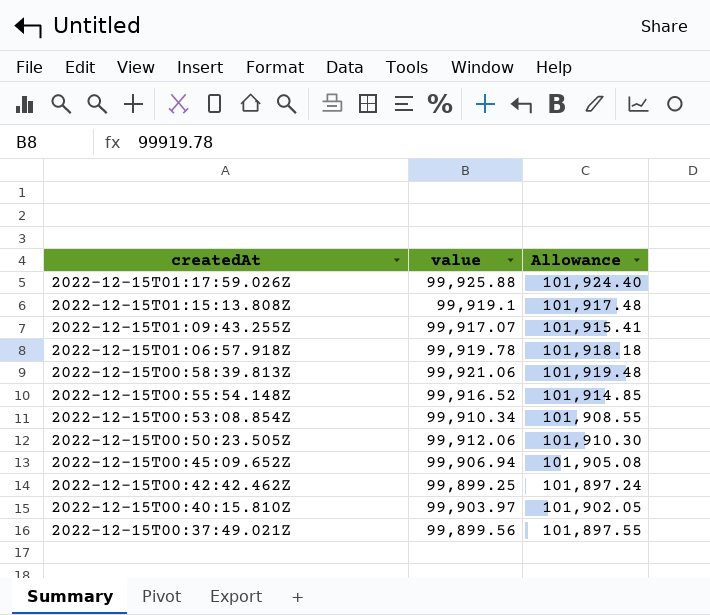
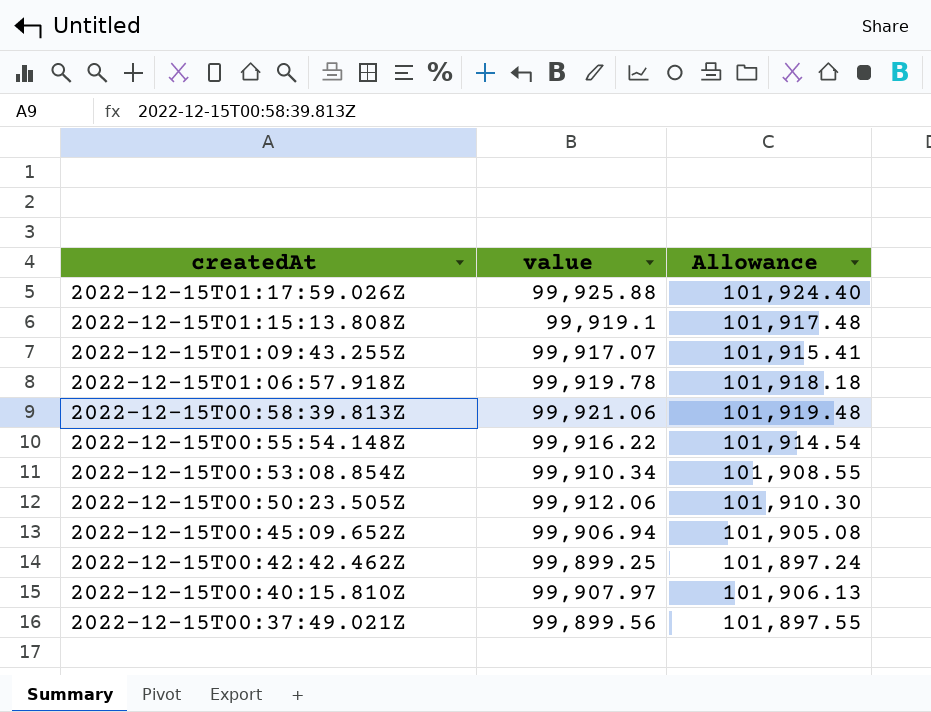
2022-12-15T00:55:54.148Z | value: 99,916.52 -> 99,916.22
2022-12-15T00:55:54.148Z | Allowance: 101,914.85 -> 101,914.54
2022-12-15T00:40:15.810Z | value: 99,903.97 -> 99,907.97
2022-12-15T00:40:15.810Z | Allowance: 101,902.05 -> 101,906.13

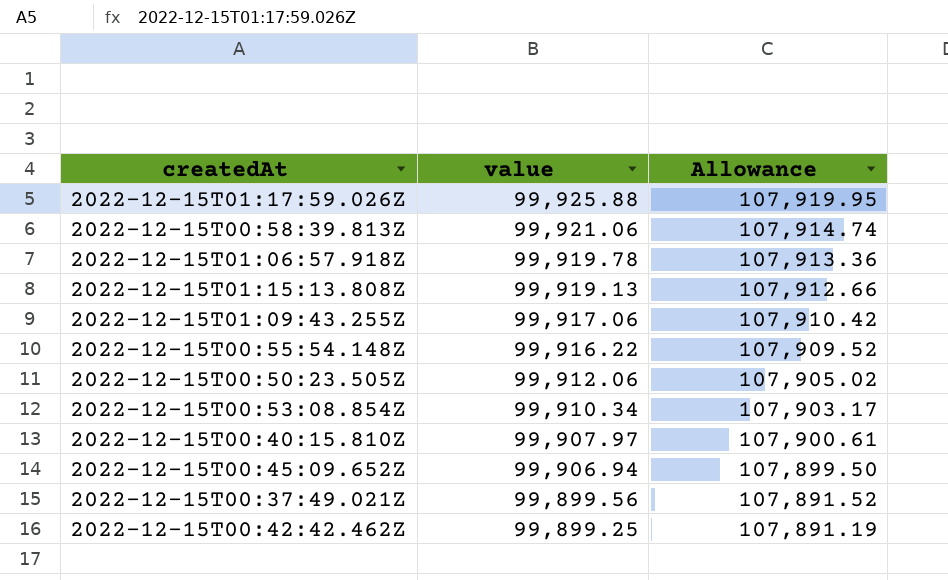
row order: createdAt descending -> value descending
column Allowance | formula: [value] * 1.02 -> [value] * 1.08
2022-12-15T01:15:13.808Z | value: 99,919.1 -> 99,919.13
2022-12-15T01:09:43.255Z | value: 99,917.07 -> 99,917.06

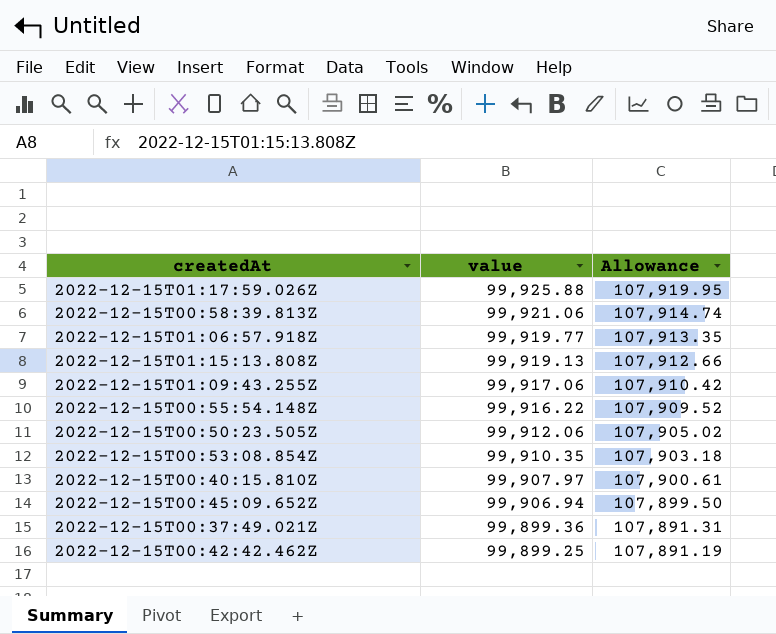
2022-12-15T01:06:57.918Z | value: 99,919.78 -> 99,919.77
2022-12-15T01:06:57.918Z | Allowance: 107,913.36 -> 107,913.35
2022-12-15T00:53:08.854Z | value: 99,910.34 -> 99,910.35
2022-12-15T00:53:08.854Z | Allowance: 107,903.17 -> 107,903.18
2022-12-15T00:37:49.021Z | value: 99,899.56 -> 99,899.36
2022-12-15T00:37:49.021Z | Allowance: 107,891.52 -> 107,891.31

